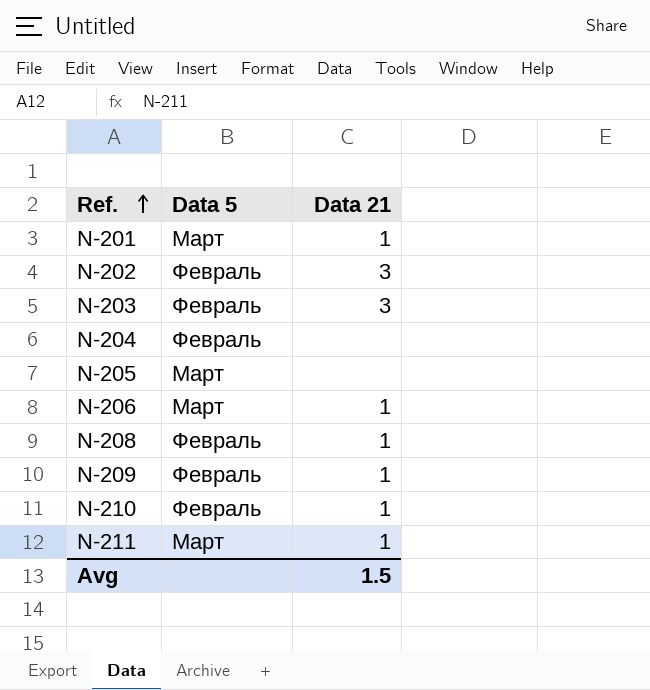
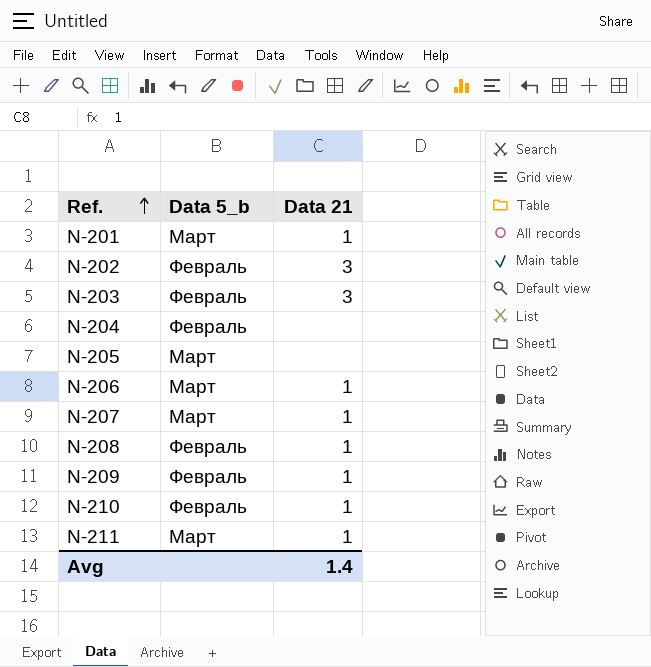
column name: Data 5 -> Data 5_b
row N-207: none -> Март | 1
Avg | Data 21: 1.5 -> 1.4

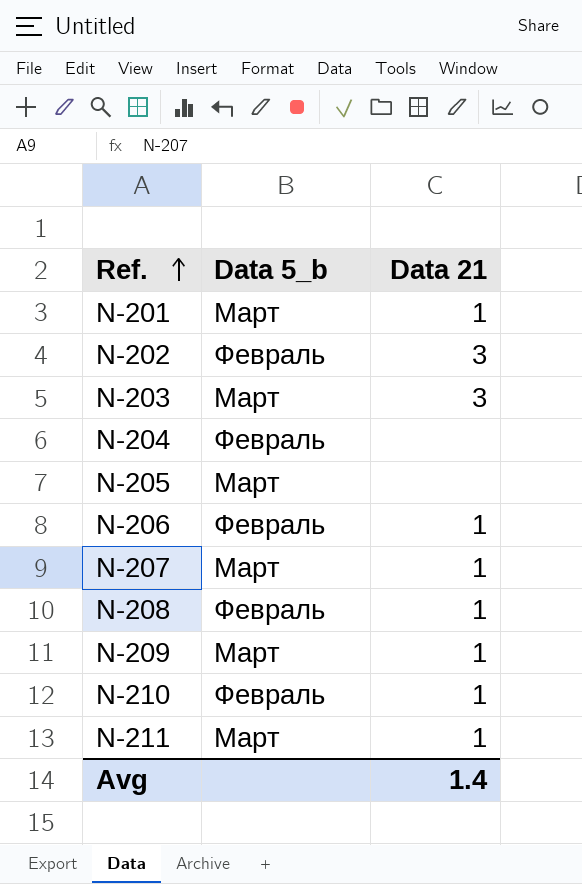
N-203 | Data 5_b: Февраль -> Март
N-206 | Data 5_b: Март -> Февраль
N-209 | Data 5_b: Февраль -> Март

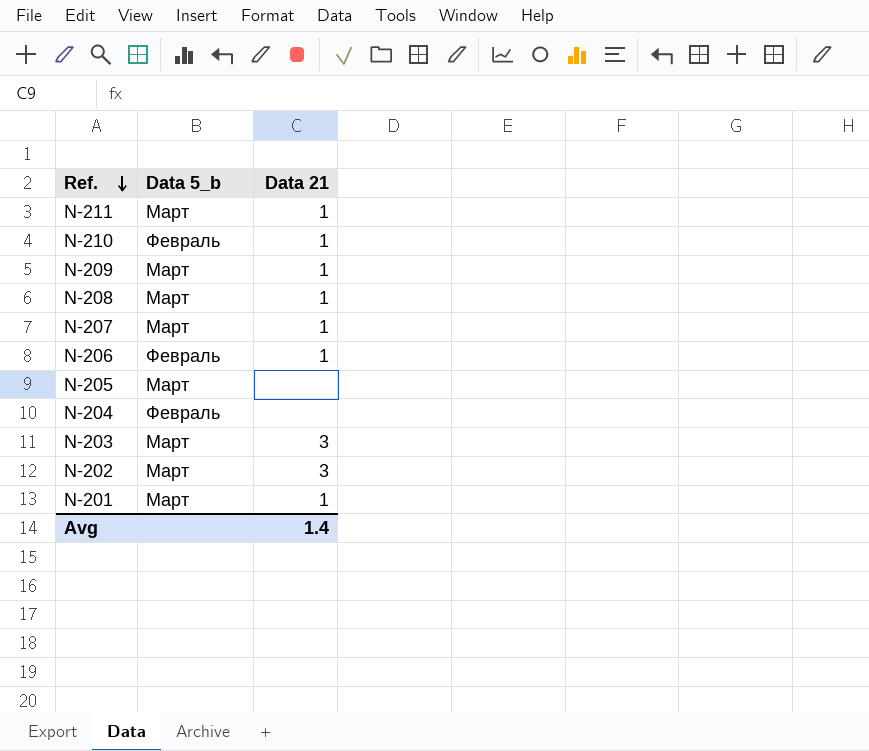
row order: Ref. ascending -> Ref. descending
N-208 | Data 5_b: Февраль -> Март
N-202 | Data 5_b: Февраль -> Март

